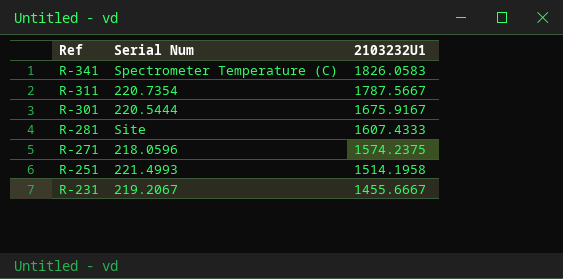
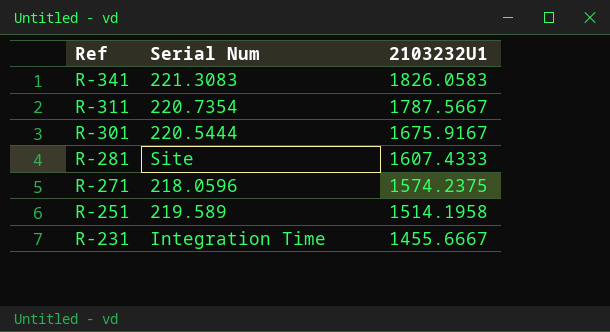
R-341 | Serial Num: Spectrometer Temperature (C) -> 221.3083
R-251 | Serial Num: 221.4993 -> 219.589
R-231 | Serial Num: 219.2067 -> Integration Time

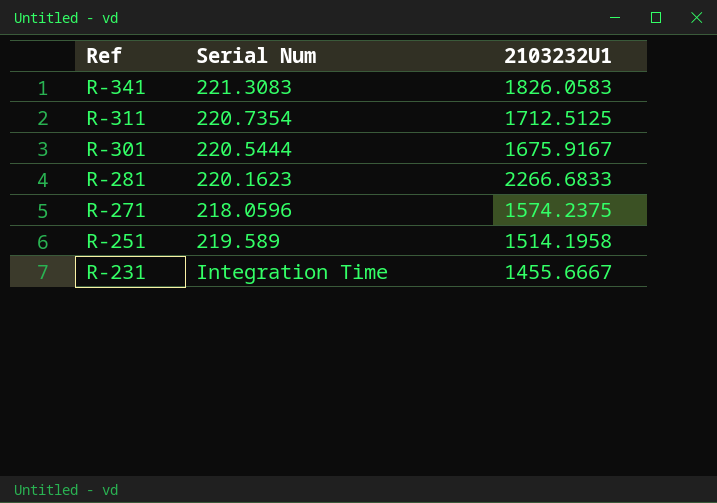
R-311 | 2103232U1: 1787.5667 -> 1712.5125
R-281 | Serial Num: Site -> 220.1623
R-281 | 2103232U1: 1607.4333 -> 2266.6833

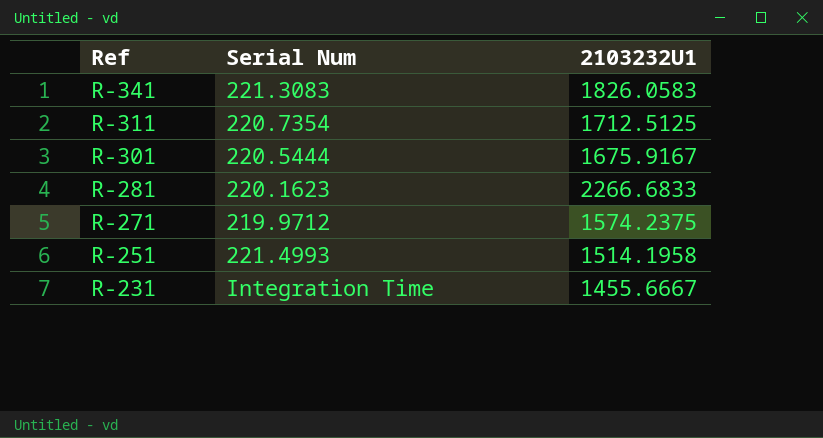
R-271 | Serial Num: 218.0596 -> 219.9712
R-251 | Serial Num: 219.589 -> 221.4993

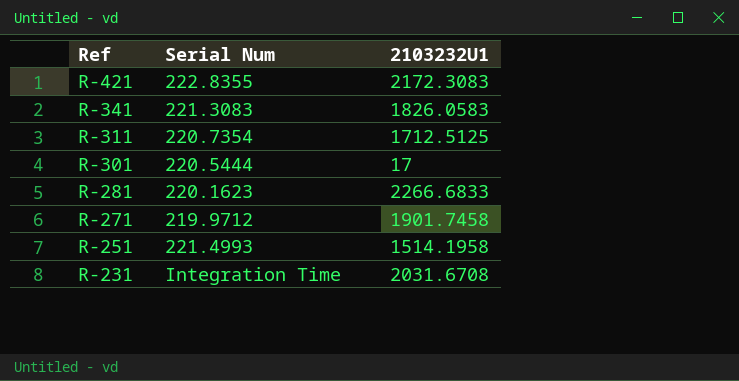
row R-421: none -> 222.8355 | 2172.3083
R-301 | 2103232U1: 1675.9167 -> 17
R-271 | 2103232U1: 1574.2375 -> 1901.7458
R-231 | 2103232U1: 1455.6667 -> 2031.6708

